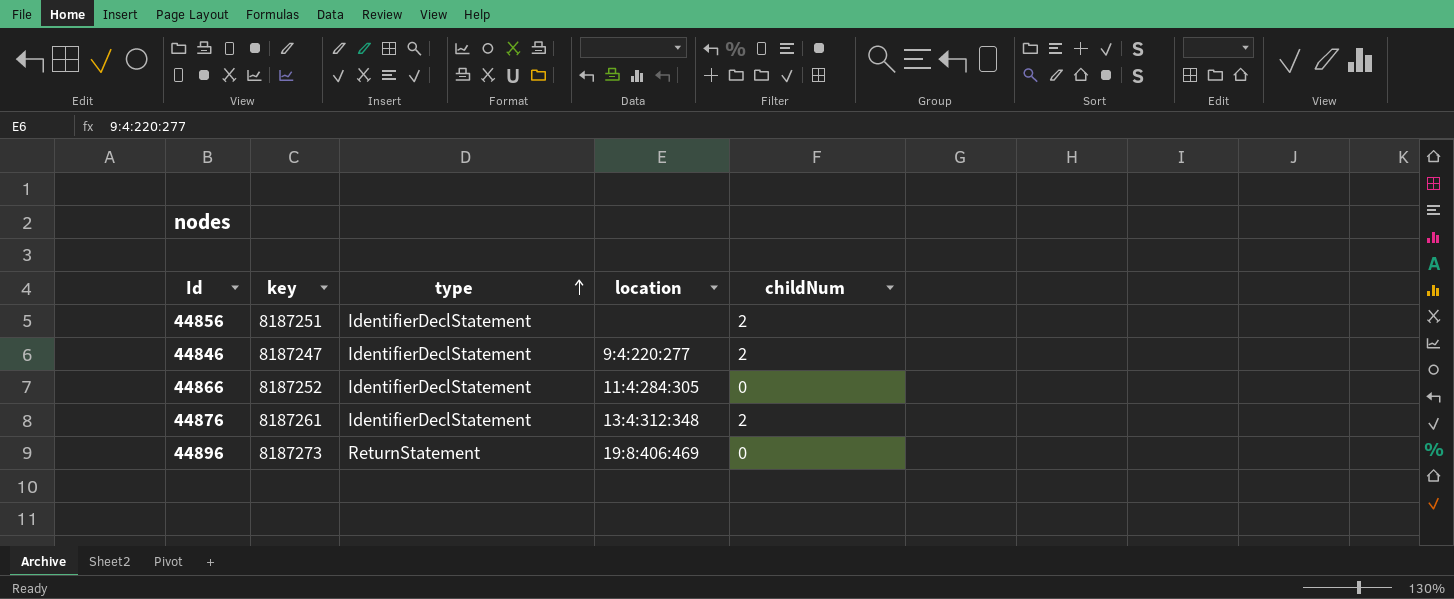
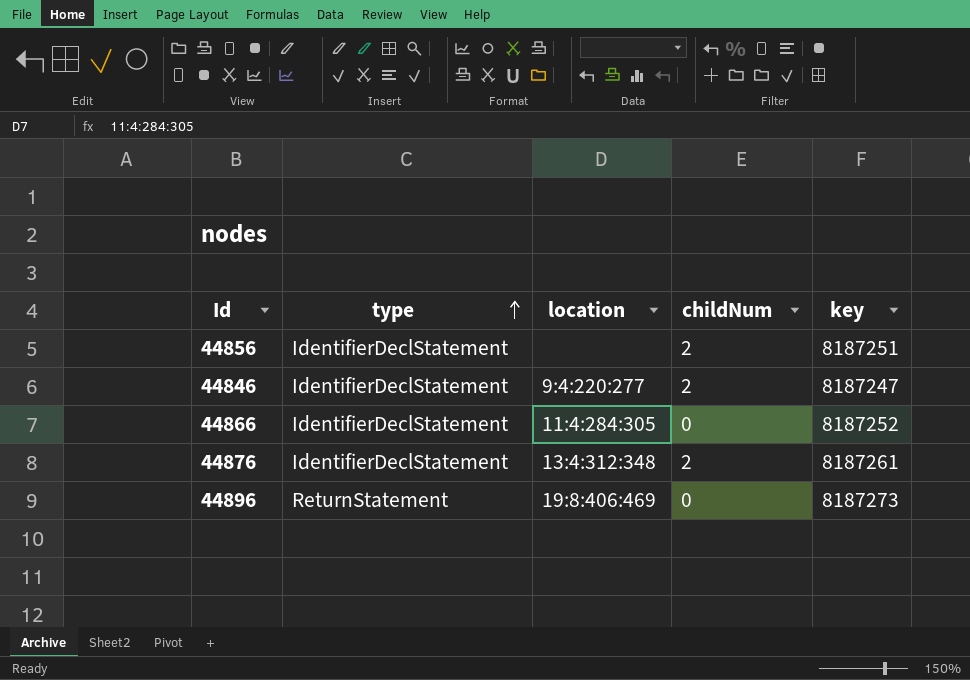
column key | position: 2 -> 5

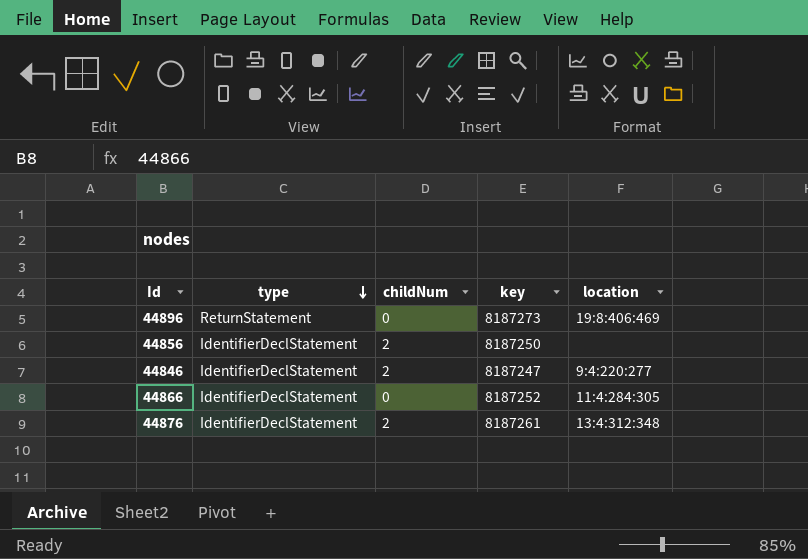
row order: type ascending -> type descending
column location | position: 3 -> 5
44856 | key: 8187251 -> 8187250

